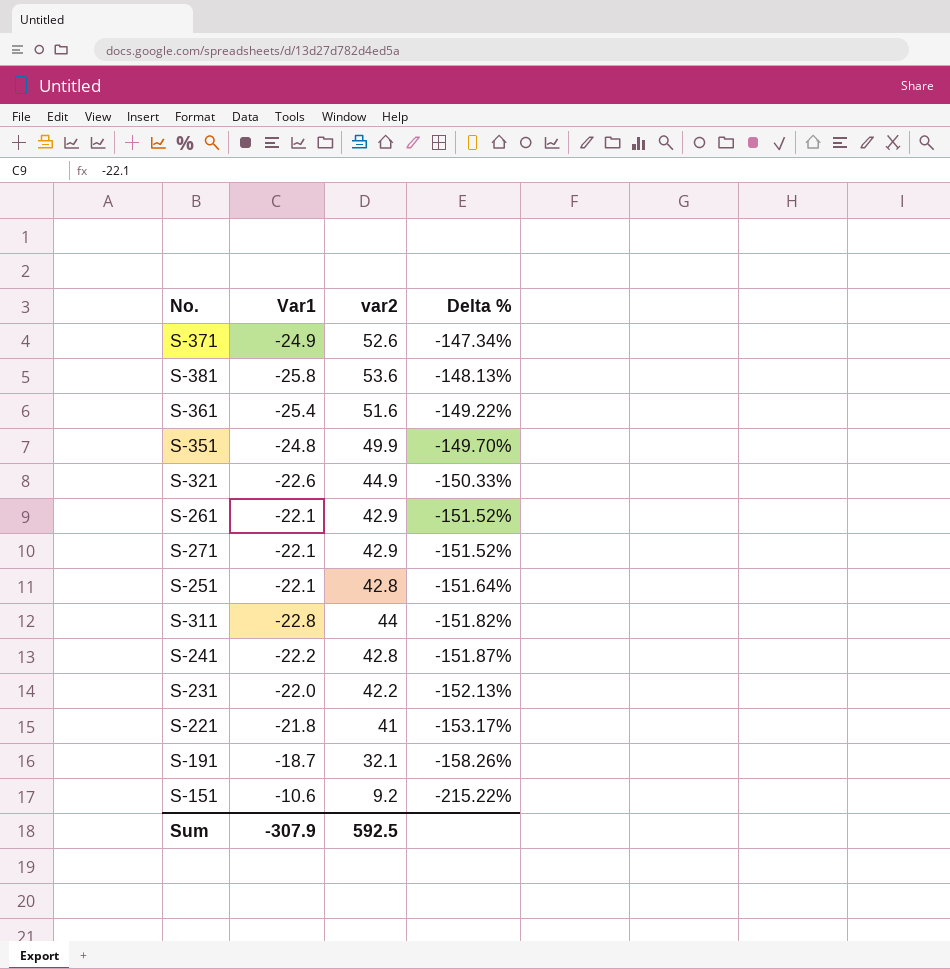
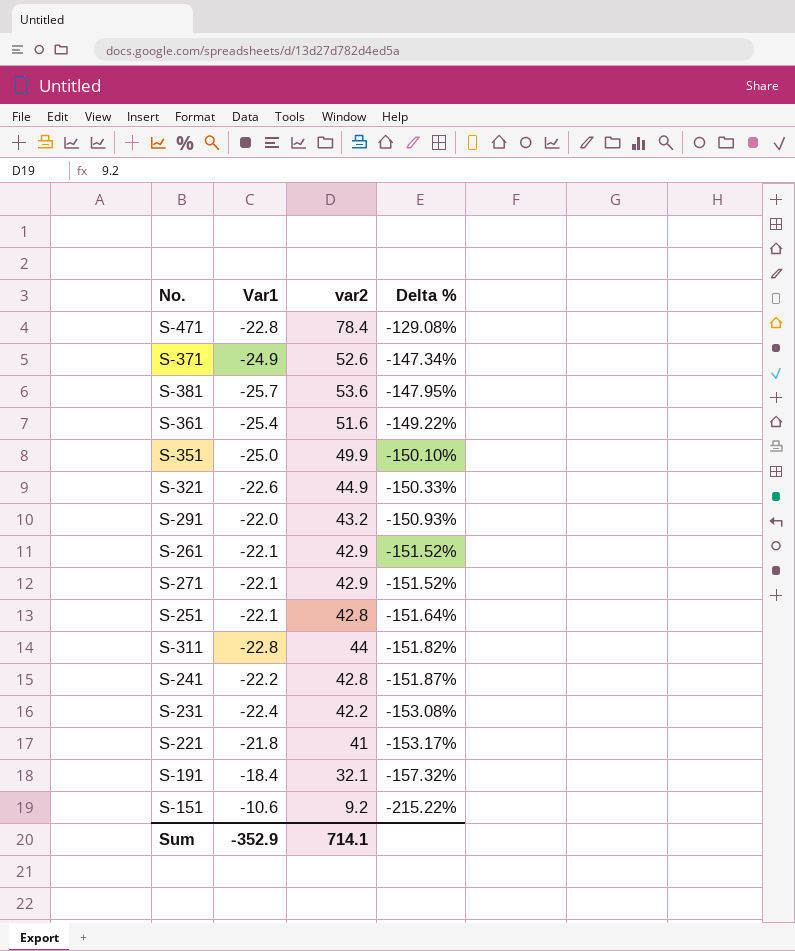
row S-471: none -> -22.8 | 78.4 | -129.08%
S-381 | Var1: -25.8 -> -25.7
S-381 | Delta %: -148.13% -> -147.95%
S-351 | Var1: -24.8 -> -25.0
S-351 | Delta %: -149.70% -> -150.10%
row S-291: none -> -22.0 | 43.2 | -150.93%
S-231 | Var1: -22.0 -> -22.4
S-231 | Delta %: -152.13% -> -153.08%
S-191 | Var1: -18.7 -> -18.4
S-191 | Delta %: -158.26% -> -157.32%
Sum | Var1: -307.9 -> -352.9
Sum | var2: 592.5 -> 714.1

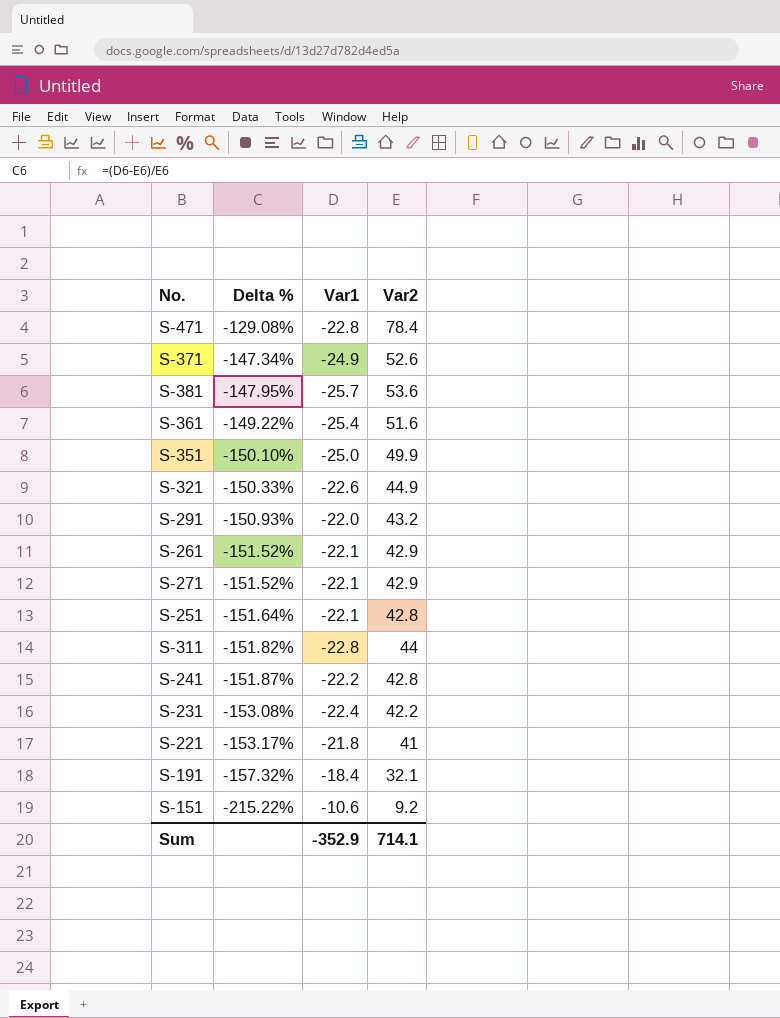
column Delta % | position: 4 -> 2
column name: var2 -> Var2

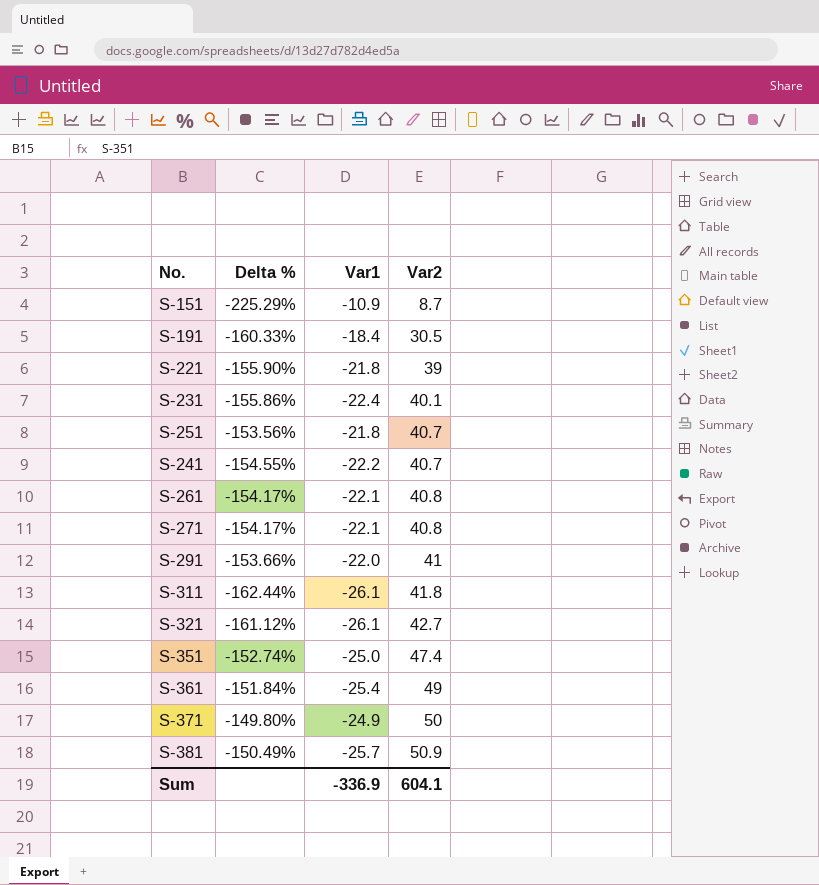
row order: Delta % descending -> Var2 ascending
row S-471: -129.08% | -22.8 | 78.4 -> none
S-151 | Delta %: -215.22% -> -225.29%
S-151 | Var1: -10.6 -> -10.9
S-151 | Var2: 9.2 -> 8.7
S-191 | Delta %: -157.32% -> -160.33%
S-191 | Var2: 32.1 -> 30.5
S-221 | Delta %: -153.17% -> -155.90%
S-221 | Var2: 41 -> 39
S-231 | Delta %: -153.08% -> -155.86%
S-231 | Var2: 42.2 -> 40.1
S-251 | Delta %: -151.64% -> -153.56%
S-251 | Var1: -22.1 -> -21.8
S-251 | Var2: 42.8 -> 40.7
S-241 | Delta %: -151.87% -> -154.55%
S-241 | Var2: 42.8 -> 40.7
S-261 | Delta %: -151.52% -> -154.17%
S-261 | Var2: 42.9 -> 40.8
S-271 | Delta %: -151.52% -> -154.17%
S-271 | Var2: 42.9 -> 40.8
S-291 | Delta %: -150.93% -> -153.66%
S-291 | Var2: 43.2 -> 41
S-311 | Delta %: -151.82% -> -162.44%
S-311 | Var1: -22.8 -> -26.1
S-311 | Var2: 44 -> 41.8
S-321 | Delta %: -150.33% -> -161.12%
S-321 | Var1: -22.6 -> -26.1
S-321 | Var2: 44.9 -> 42.7
S-351 | Delta %: -150.10% -> -152.74%
S-351 | Var2: 49.9 -> 47.4
S-361 | Delta %: -149.22% -> -151.84%
S-361 | Var2: 51.6 -> 49
S-371 | Delta %: -147.34% -> -149.80%
S-371 | Var2: 52.6 -> 50
S-381 | Delta %: -147.95% -> -150.49%
S-381 | Var2: 53.6 -> 50.9
Sum | Var1: -352.9 -> -336.9
Sum | Var2: 714.1 -> 604.1

